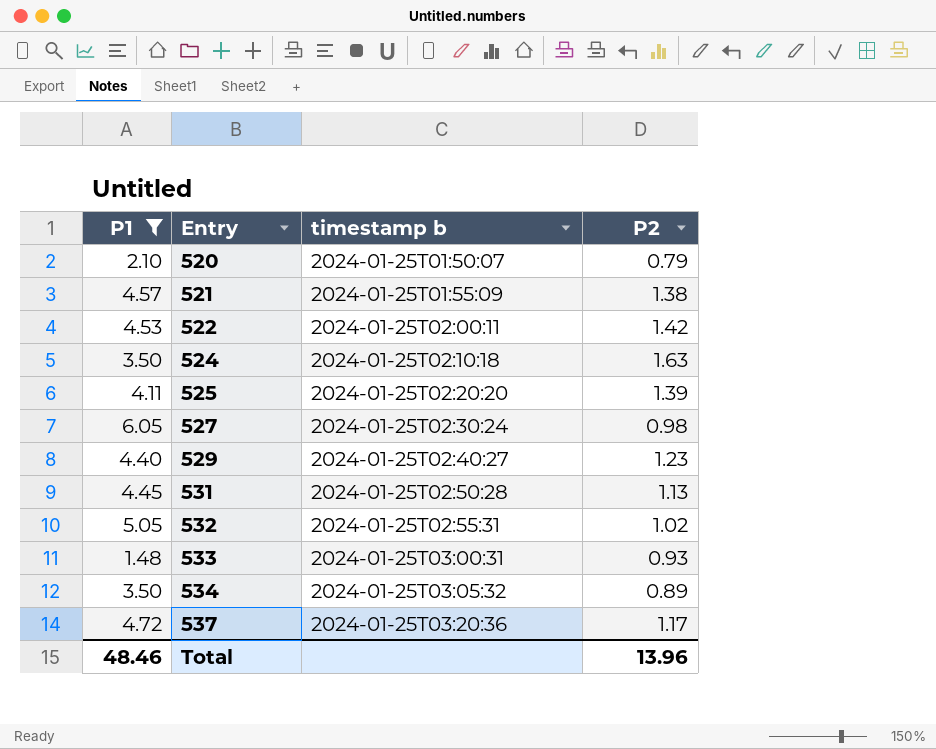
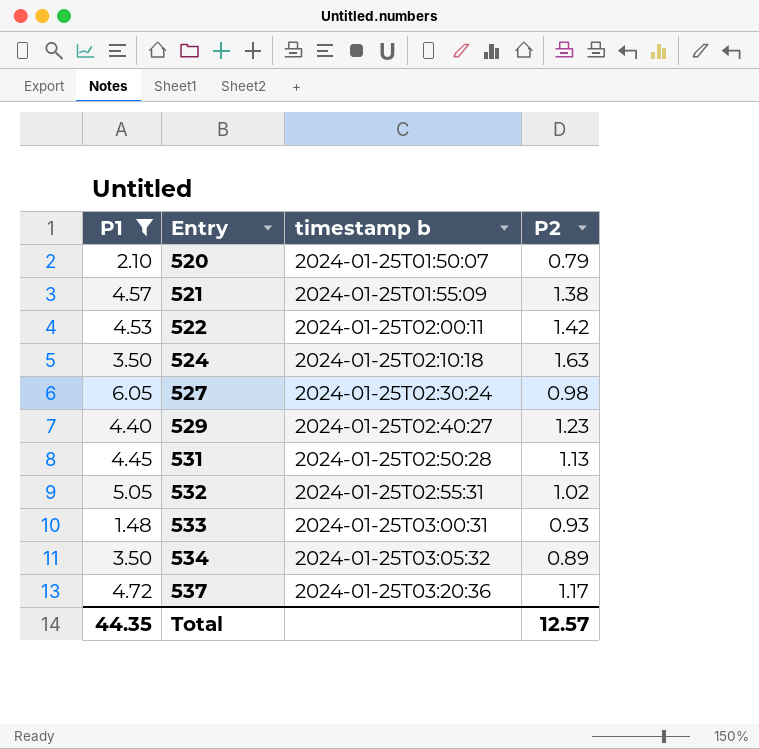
row 525: 4.11 | 2024-01-25T02:20:20 | 1.39 -> none
Total | P1: 48.46 -> 44.35
Total | P2: 13.96 -> 12.57

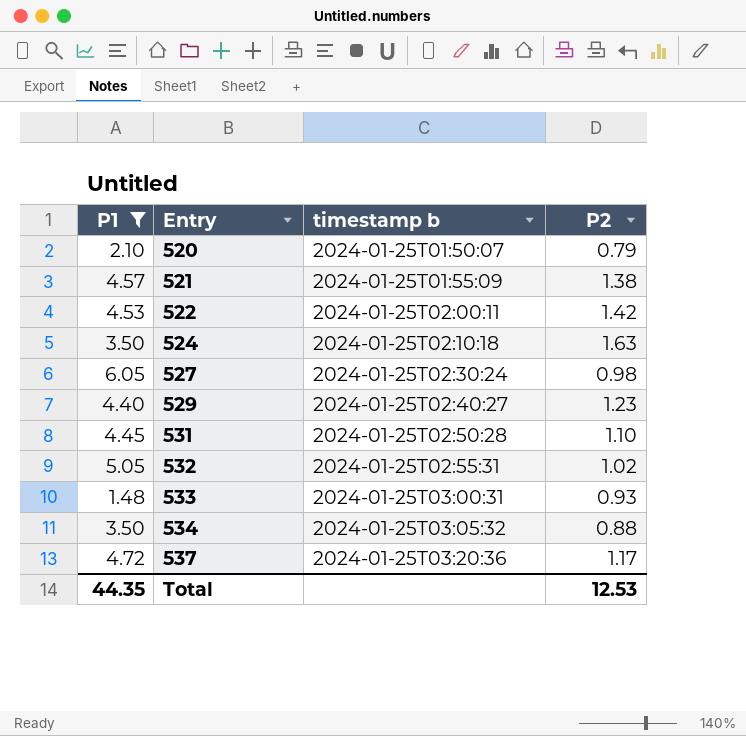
531 | P2: 1.13 -> 1.10
534 | P2: 0.89 -> 0.88
Total | P2: 12.57 -> 12.53

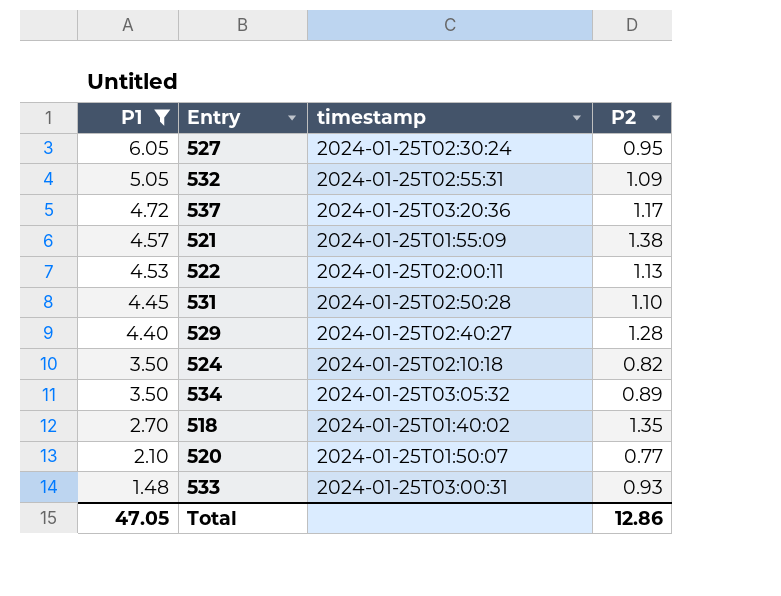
row order: Entry ascending -> P1 descending
column name: timestamp b -> timestamp
527 | P2: 0.98 -> 0.95
532 | P2: 1.02 -> 1.09
522 | P2: 1.42 -> 1.13
529 | P2: 1.23 -> 1.28
524 | P2: 1.63 -> 0.82
534 | P2: 0.88 -> 0.89
row 518: none -> 2.70 | 2024-01-25T01:40:02 | 1.35
520 | P2: 0.79 -> 0.77
Total | P1: 44.35 -> 47.05
Total | P2: 12.53 -> 12.86

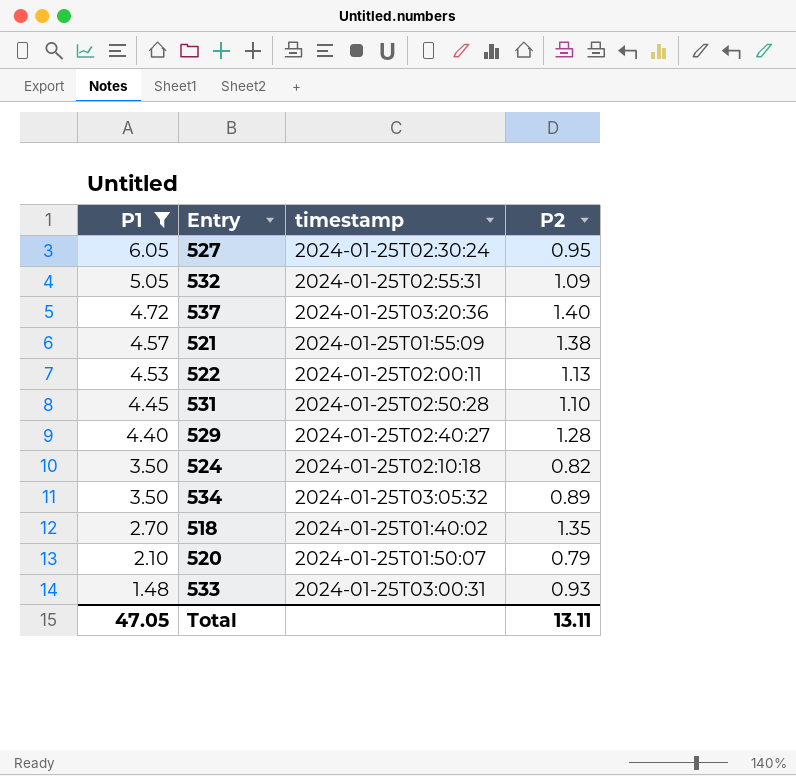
537 | P2: 1.17 -> 1.40
520 | P2: 0.77 -> 0.79
Total | P2: 12.86 -> 13.11

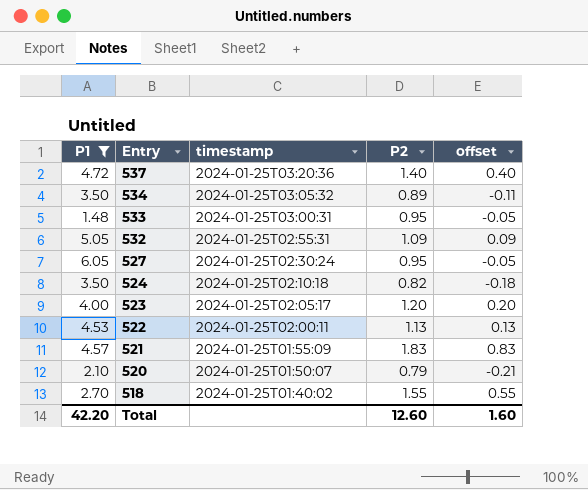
row order: P1 descending -> Entry descending
column offset | formula: none -> [P2] - 1
row 531: 4.45 | 2024-01-25T02:50:28 | 1.10 -> none
row 529: 4.40 | 2024-01-25T02:40:27 | 1.28 -> none
533 | P2: 0.93 -> 0.95
row 523: none -> 4.00 | 2024-01-25T02:05:17 | 1.20 | 0.20
521 | P2: 1.38 -> 1.83
518 | P2: 1.35 -> 1.55
Total | P1: 47.05 -> 42.20
Total | P2: 13.11 -> 12.60

